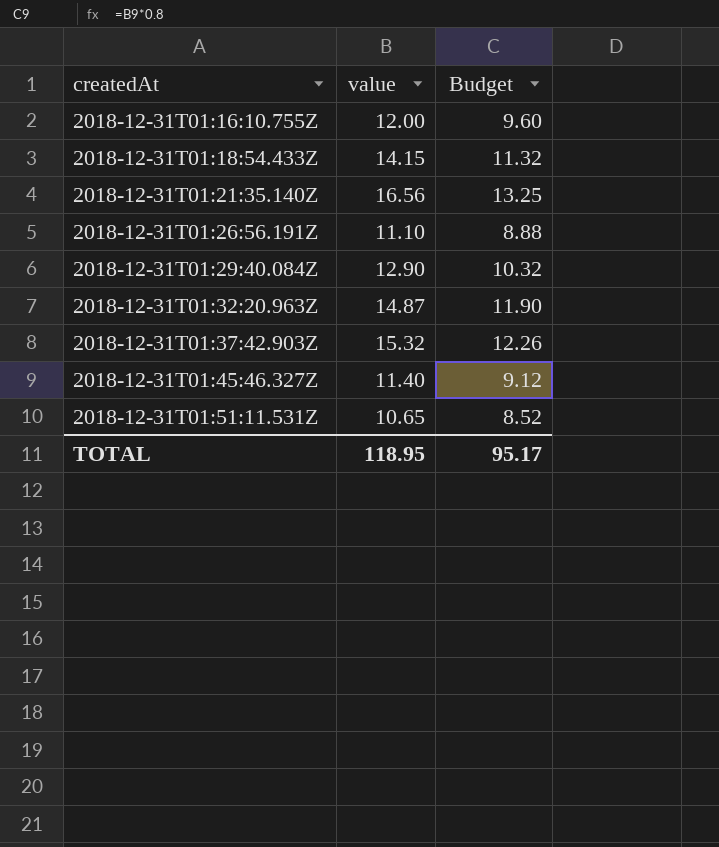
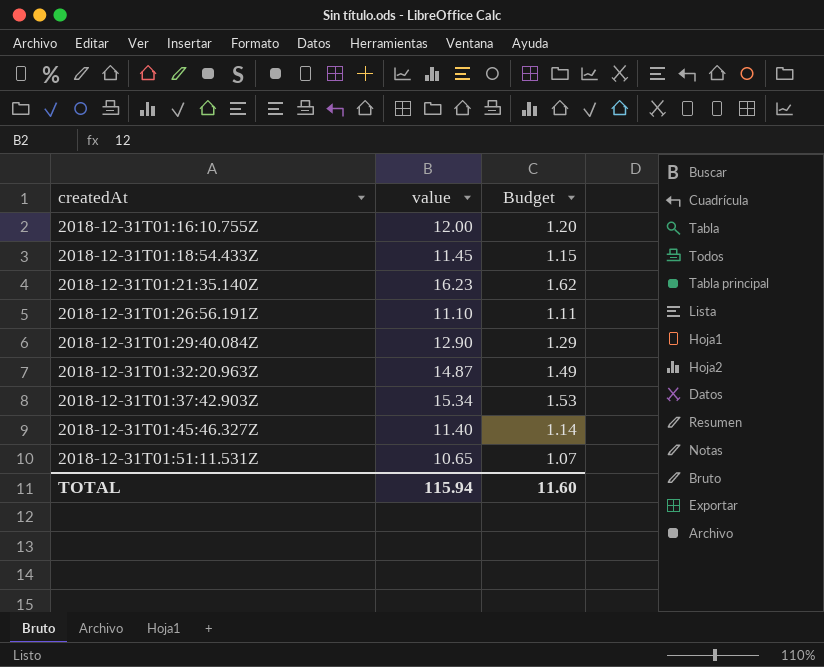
column Budget | formula: [value] * 0.8 -> [value] * 0.1
2018-12-31T01:18:54.433Z | value: 14.15 -> 11.45
2018-12-31T01:21:35.140Z | value: 16.56 -> 16.23
2018-12-31T01:37:42.903Z | value: 15.32 -> 15.34
TOTAL | value: 118.95 -> 115.94
TOTAL | Budget: 95.17 -> 11.60

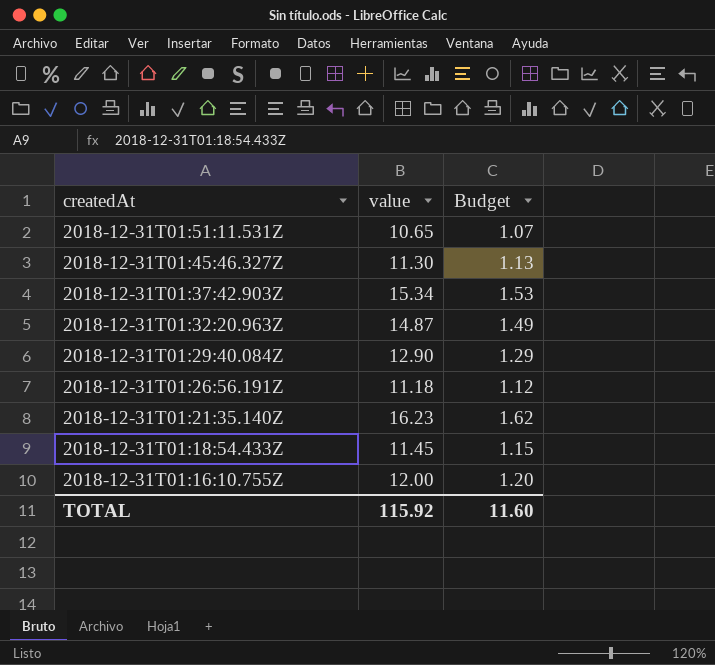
row order: createdAt ascending -> createdAt descending
2018-12-31T01:45:46.327Z | value: 11.40 -> 11.30
2018-12-31T01:45:46.327Z | Budget: 1.14 -> 1.13
2018-12-31T01:26:56.191Z | value: 11.10 -> 11.18
2018-12-31T01:26:56.191Z | Budget: 1.11 -> 1.12
TOTAL | value: 115.94 -> 115.92

